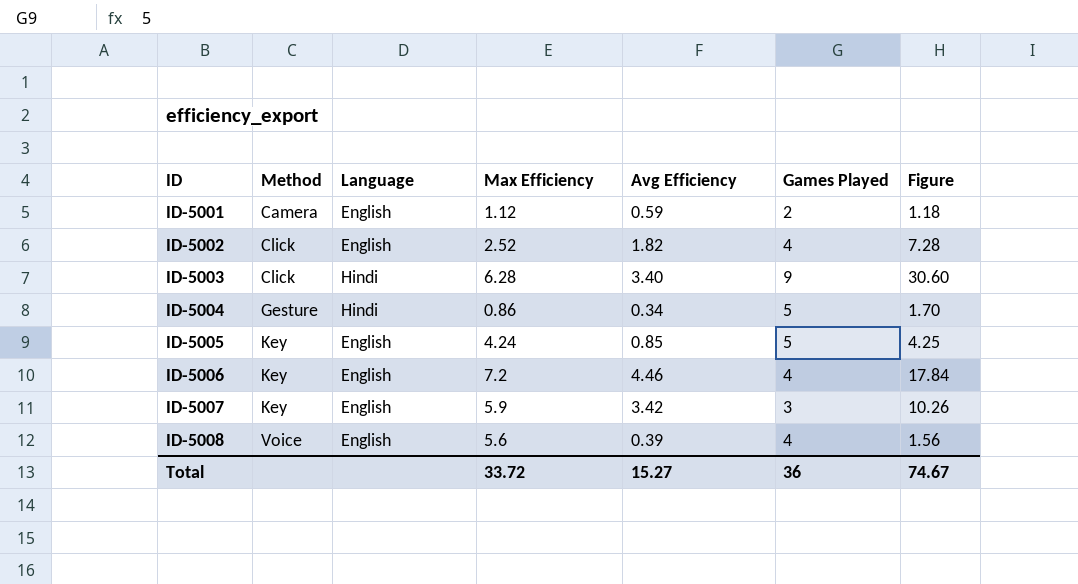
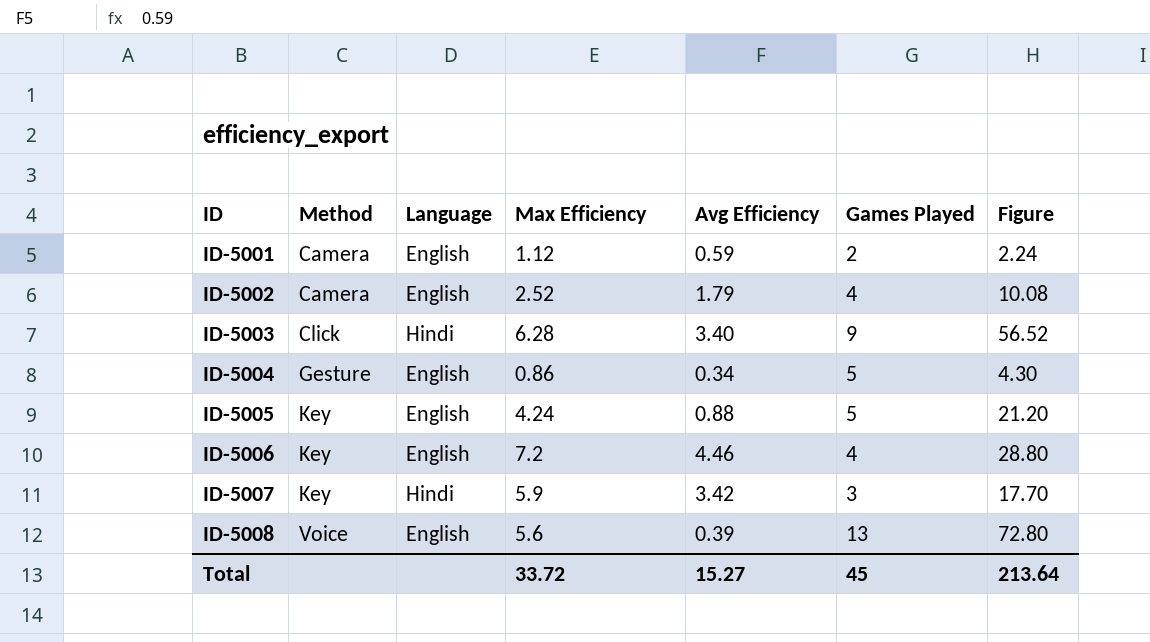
column Figure | formula: [Avg Efficiency] * [Games Played] -> [Max Efficiency] * [Games Played]
ID-5002 | Method: Click -> Camera
ID-5002 | Avg Efficiency: 1.82 -> 1.79
ID-5004 | Language: Hindi -> English
ID-5005 | Avg Efficiency: 0.85 -> 0.88
ID-5007 | Language: English -> Hindi
ID-5008 | Games Played: 4 -> 13
Total | Games Played: 36 -> 45
Total | Figure: 74.67 -> 213.64

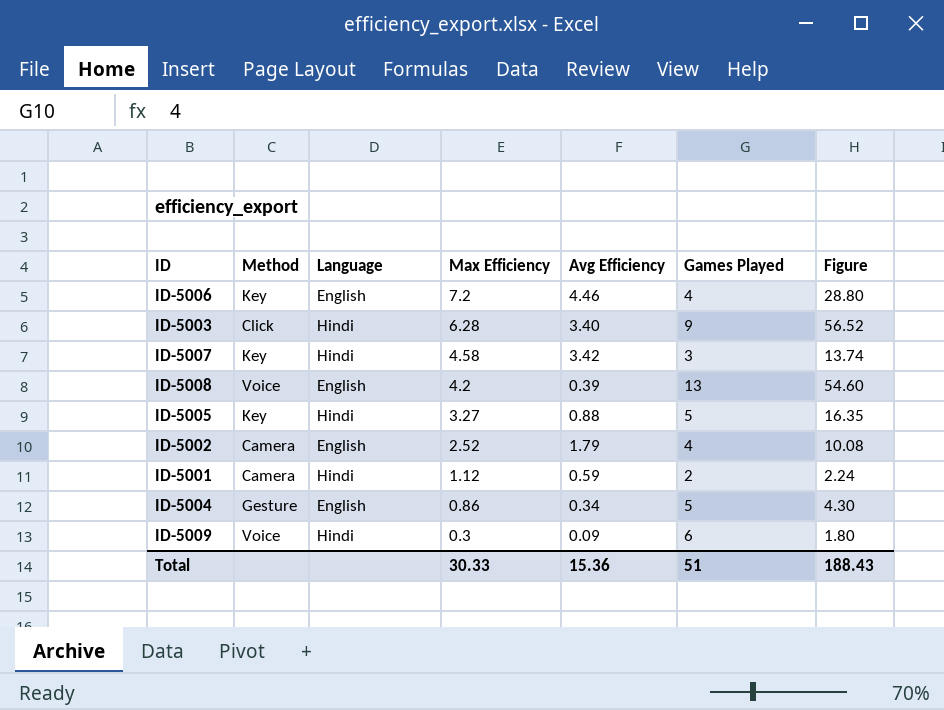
row order: ID ascending -> Max Efficiency descending
ID-5007 | Max Efficiency: 5.9 -> 4.58
ID-5007 | Figure: 17.70 -> 13.74
ID-5008 | Max Efficiency: 5.6 -> 4.2
ID-5008 | Figure: 72.80 -> 54.60
ID-5005 | Language: English -> Hindi
ID-5005 | Max Efficiency: 4.24 -> 3.27
ID-5005 | Figure: 21.20 -> 16.35
ID-5001 | Language: English -> Hindi
row ID-5009: none -> Voice | Hindi | 0.3 | 0.09 | 6 | 1.80
Total | Max Efficiency: 33.72 -> 30.33
Total | Avg Efficiency: 15.27 -> 15.36
Total | Games Played: 45 -> 51
Total | Figure: 213.64 -> 188.43

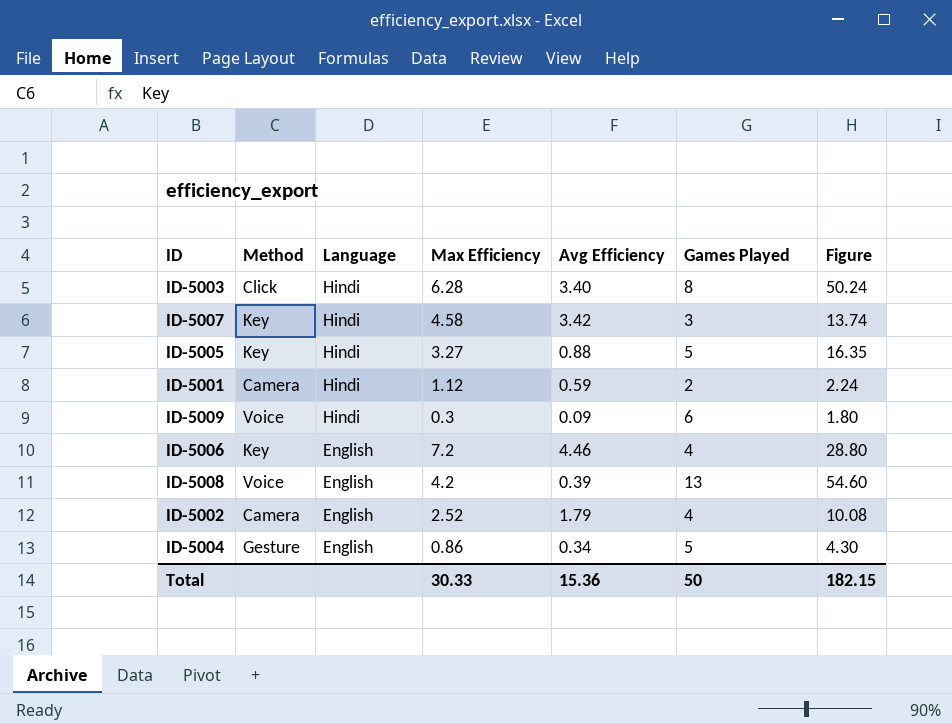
row order: Max Efficiency descending -> Language descending
ID-5003 | Games Played: 9 -> 8
ID-5003 | Figure: 56.52 -> 50.24
Total | Games Played: 51 -> 50
Total | Figure: 188.43 -> 182.15

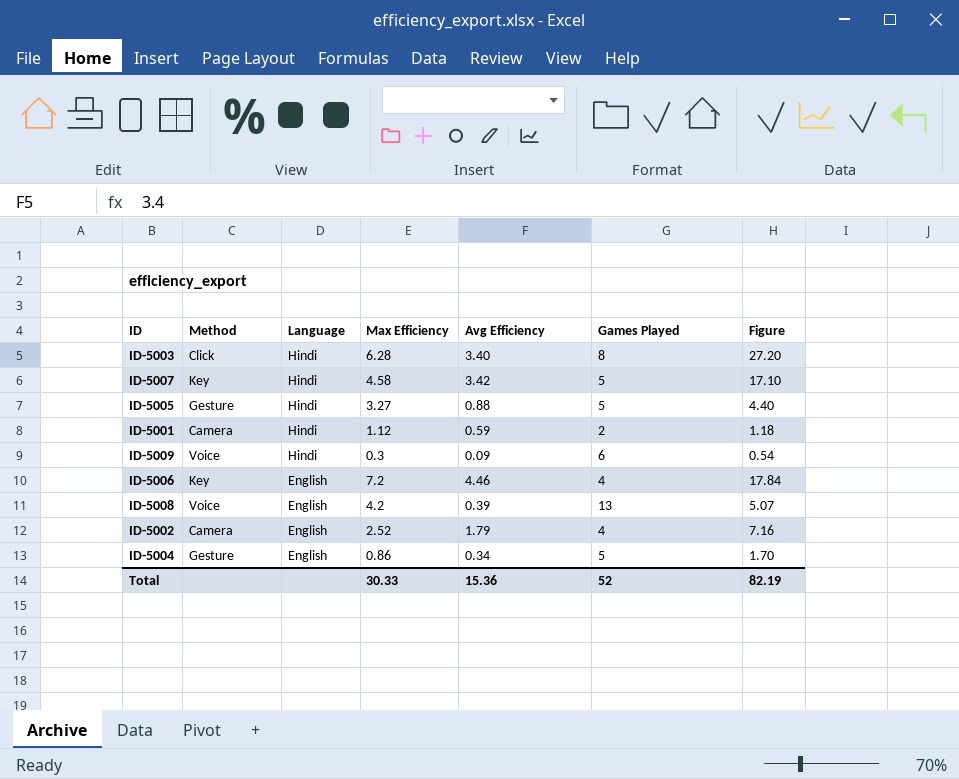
column Figure | formula: [Max Efficiency] * [Games Played] -> [Avg Efficiency] * [Games Played]
ID-5007 | Games Played: 3 -> 5
ID-5005 | Method: Key -> Gesture
Total | Games Played: 50 -> 52
Total | Figure: 182.15 -> 82.19

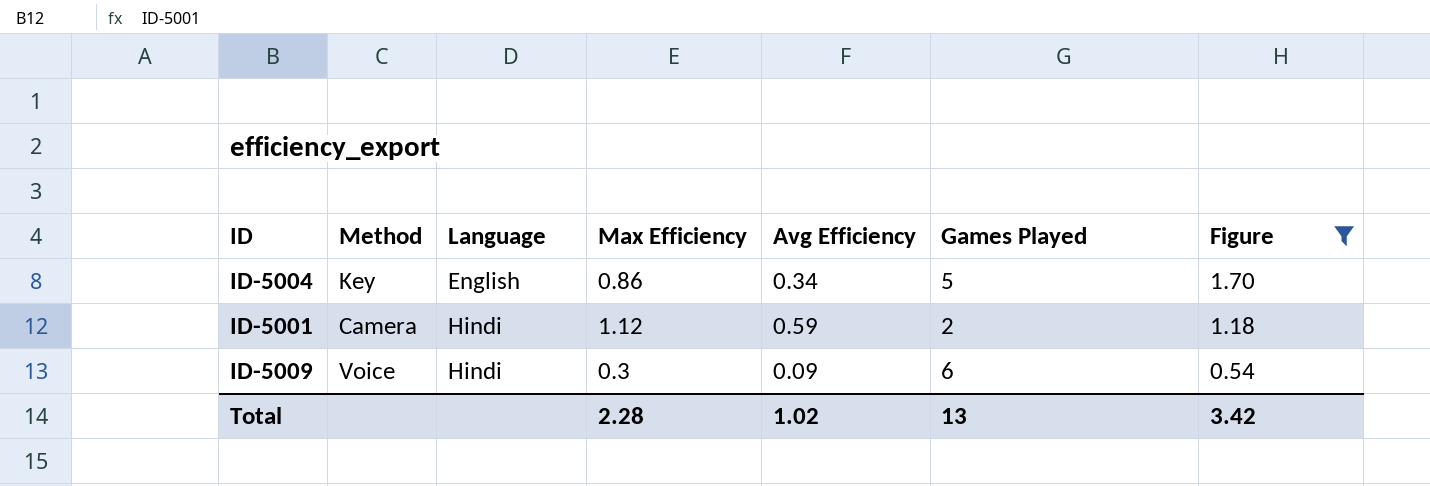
filter: none -> Figure <= 1.70
row order: Language descending -> Language ascending
ID-5004 | Method: Gesture -> Key
Total | Max Efficiency: 30.33 -> 2.28
Total | Avg Efficiency: 15.36 -> 1.02
Total | Games Played: 52 -> 13
Total | Figure: 82.19 -> 3.42

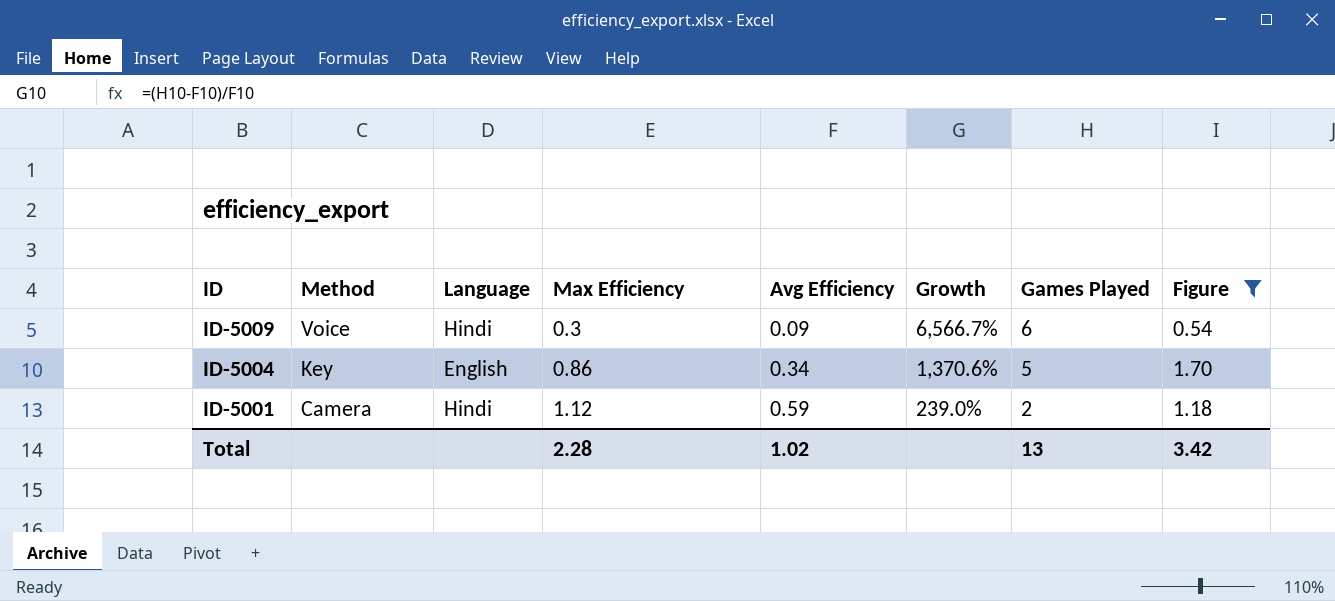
row order: Language ascending -> ID descending
column Growth | formula: none -> ([Games Played] - [Avg Efficiency]) / [Avg Efficiency]

